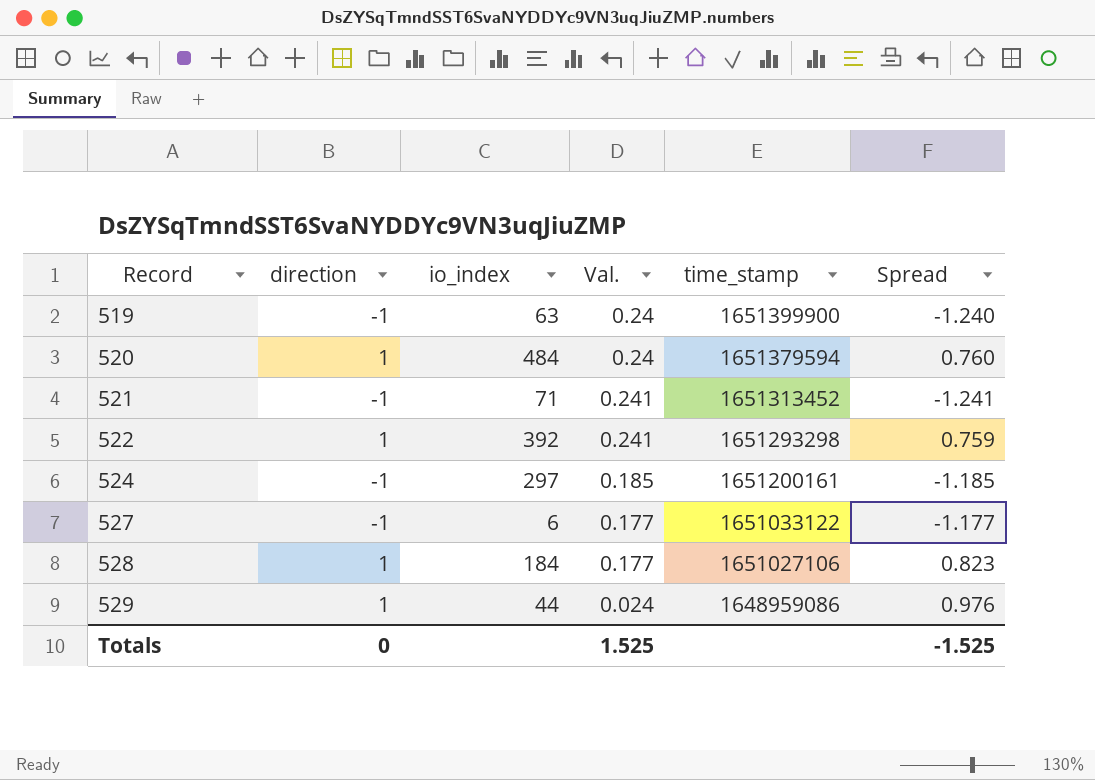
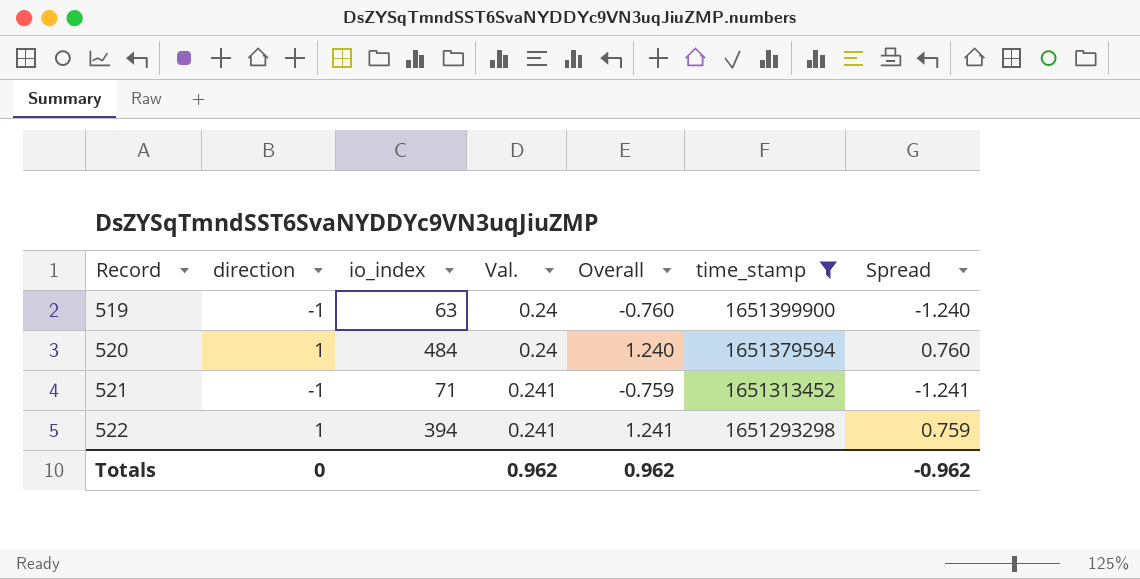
filter: none -> time_stamp >= 1651293298
column Overall | formula: none -> [direction] + [Val.]
522 | io_index: 392 -> 394
Totals | Val.: 1.525 -> 0.962
Totals | Spread: -1.525 -> -0.962

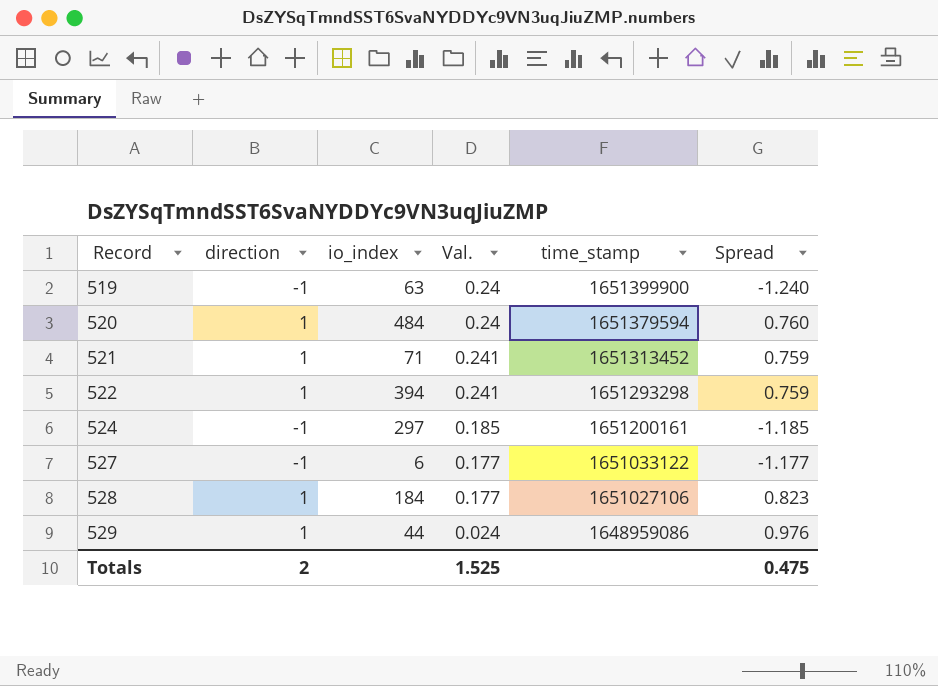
filter: time_stamp >= 1651293298 -> none
column Overall | formula: [direction] + [Val.] -> none
521 | direction: -1 -> 1
521 | Spread: -1.241 -> 0.759
Totals | direction: 0 -> 2
Totals | Val.: 0.962 -> 1.525
Totals | Spread: -0.962 -> 0.475

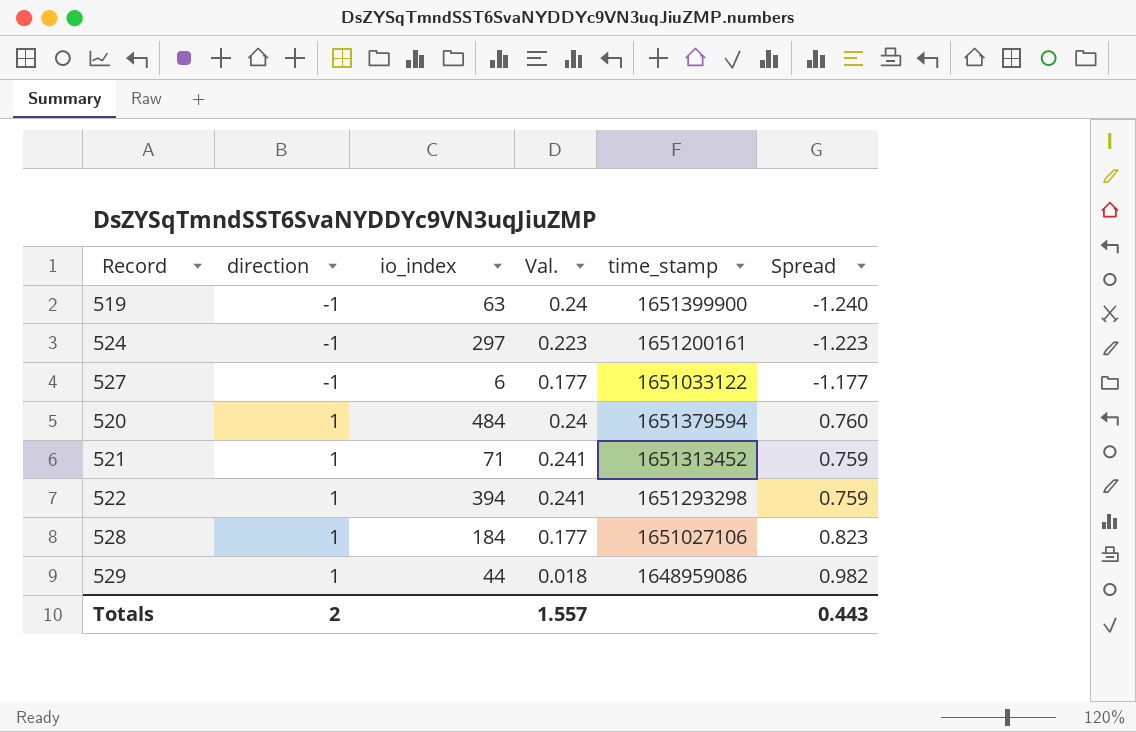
row order: Record ascending -> direction ascending
524 | Val.: 0.185 -> 0.223
524 | Spread: -1.185 -> -1.223
529 | Val.: 0.024 -> 0.018
529 | Spread: 0.976 -> 0.982
Totals | Val.: 1.525 -> 1.557
Totals | Spread: 0.475 -> 0.443

